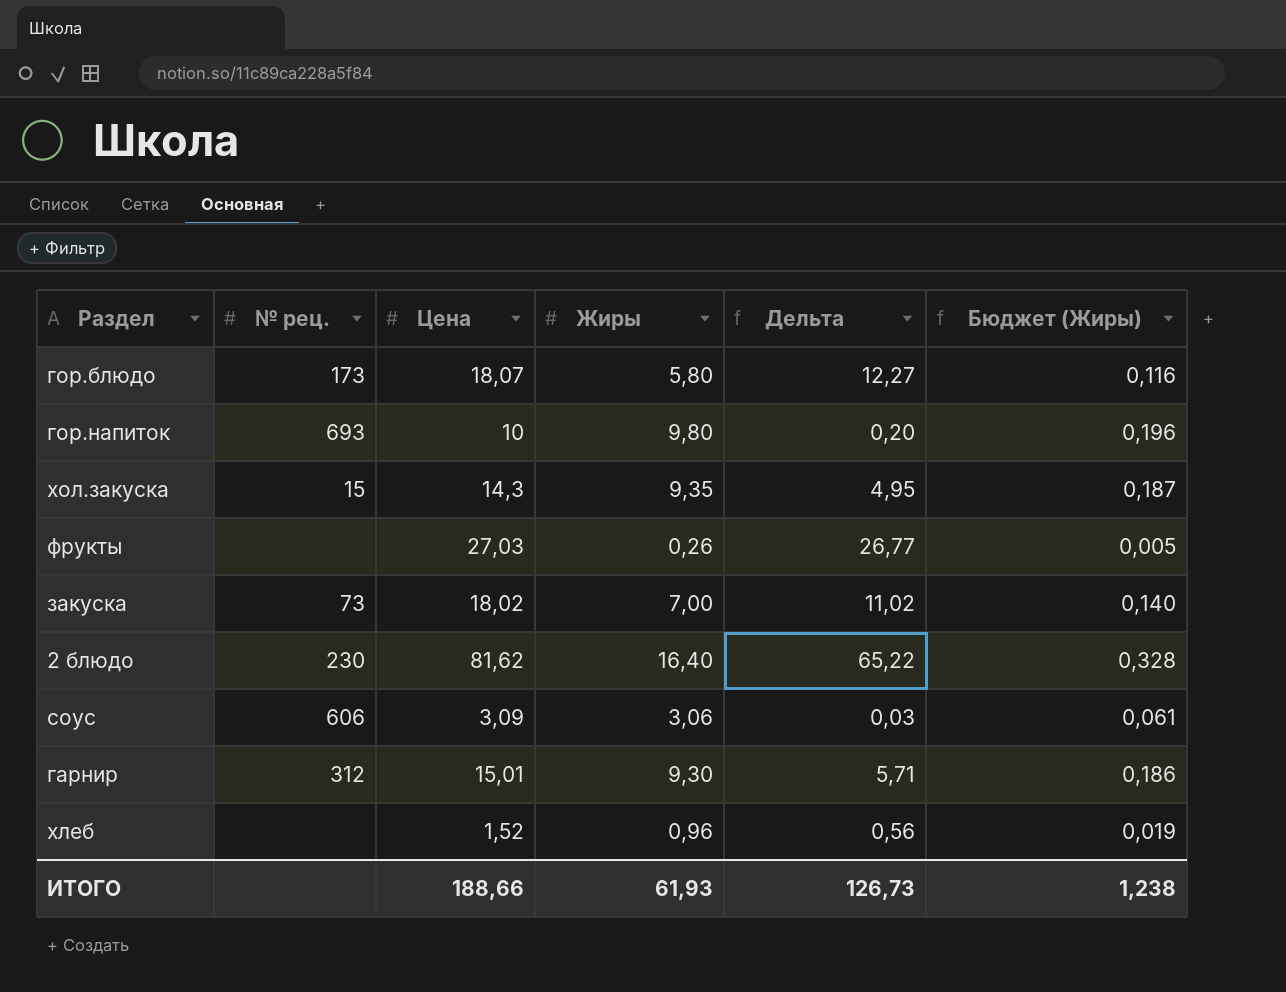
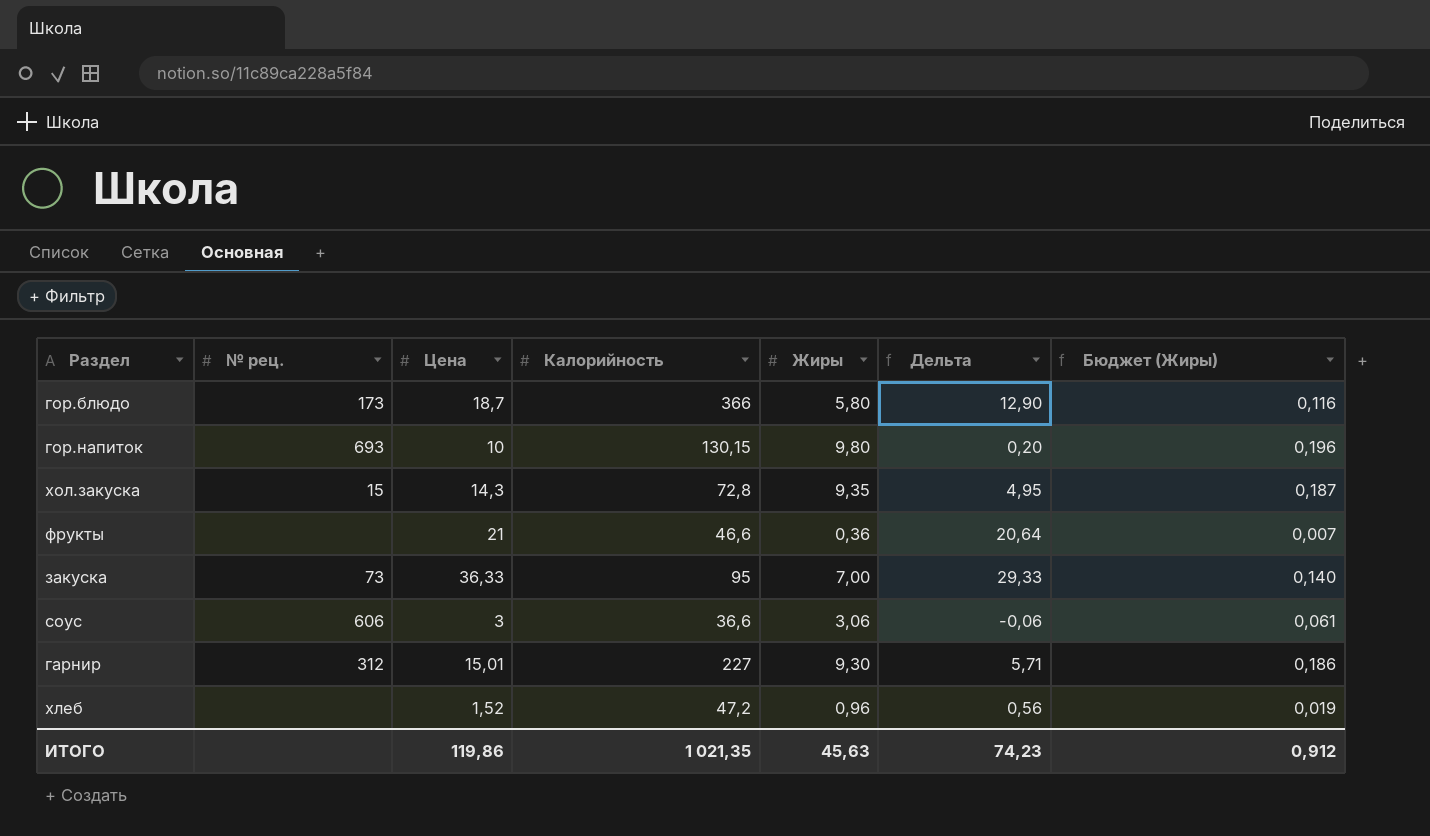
column Калорийность | position: none -> 4
row 2 блюдо: 230 | 81,62 | 16,40 | 65,22 | 0,328 -> none
гор.блюдо | Цена: 18,07 -> 18,7
гор.блюдо | Дельта: 12,27 -> 12,90
фрукты | Цена: 27,03 -> 21
фрукты | Жиры: 0,26 -> 0,36
фрукты | Дельта: 26,77 -> 20,64
фрукты | Бюджет (Жиры): 0,005 -> 0,007
закуска | Цена: 18,02 -> 36,33
закуска | Дельта: 11,02 -> 29,33
соус | Цена: 3,09 -> 3
соус | Дельта: 0,03 -> -0,06
ИТОГО | Цена: 188,66 -> 119,86
ИТОГО | Жиры: 61,93 -> 45,63
ИТОГО | Дельта: 126,73 -> 74,23
ИТОГО | Бюджет (Жиры): 1,238 -> 0,912

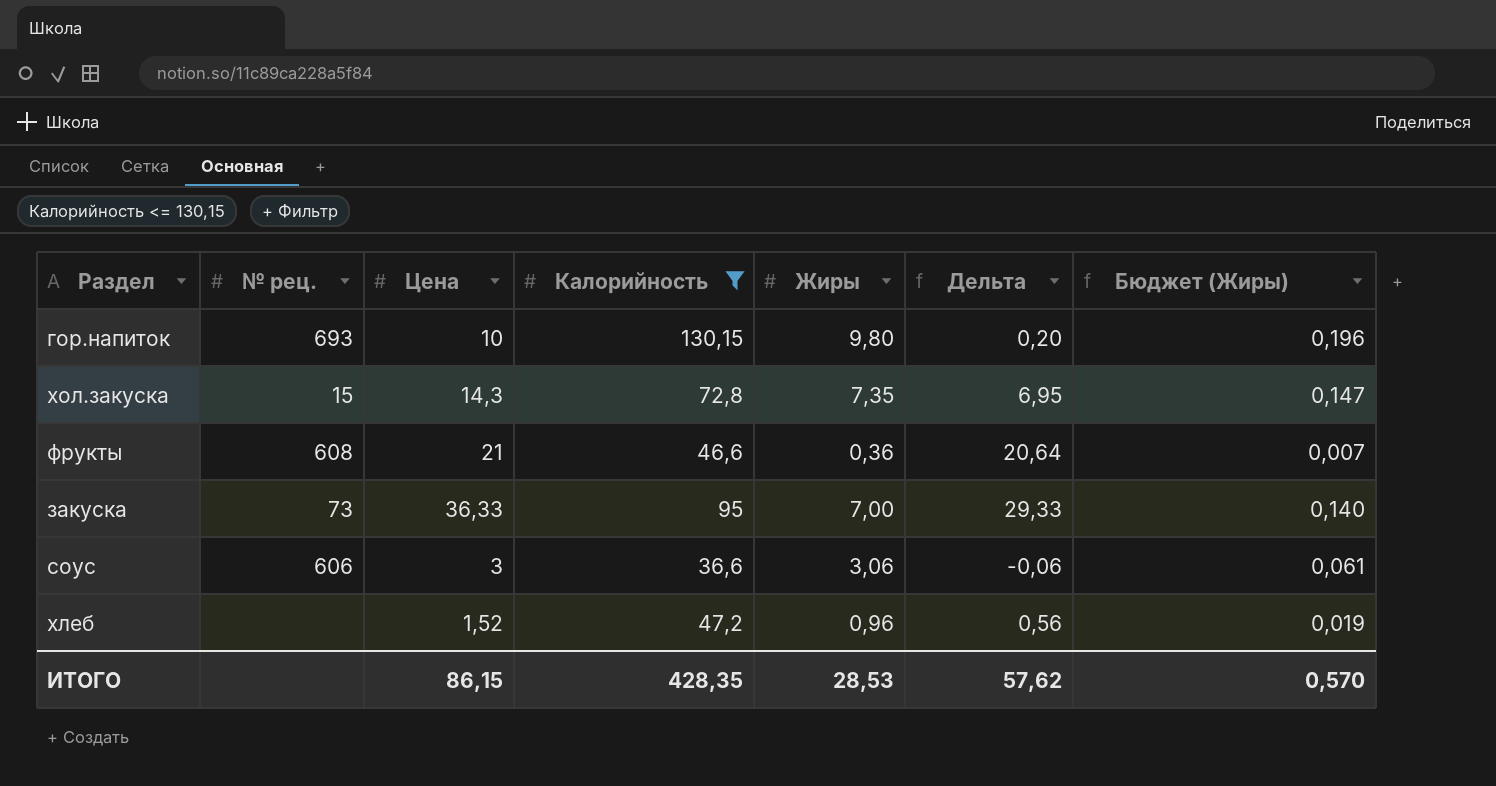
filter: none -> Калорийность <= 130,15
хол.закуска | Жиры: 9,35 -> 7,35
хол.закуска | Дельта: 4,95 -> 6,95
хол.закуска | Бюджет (Жиры): 0,187 -> 0,147
фрукты | № рец.: none -> 608
ИТОГО | Цена: 119,86 -> 86,15
ИТОГО | Калорийность: 1 021,35 -> 428,35
ИТОГО | Жиры: 45,63 -> 28,53
ИТОГО | Дельта: 74,23 -> 57,62
ИТОГО | Бюджет (Жиры): 0,912 -> 0,570

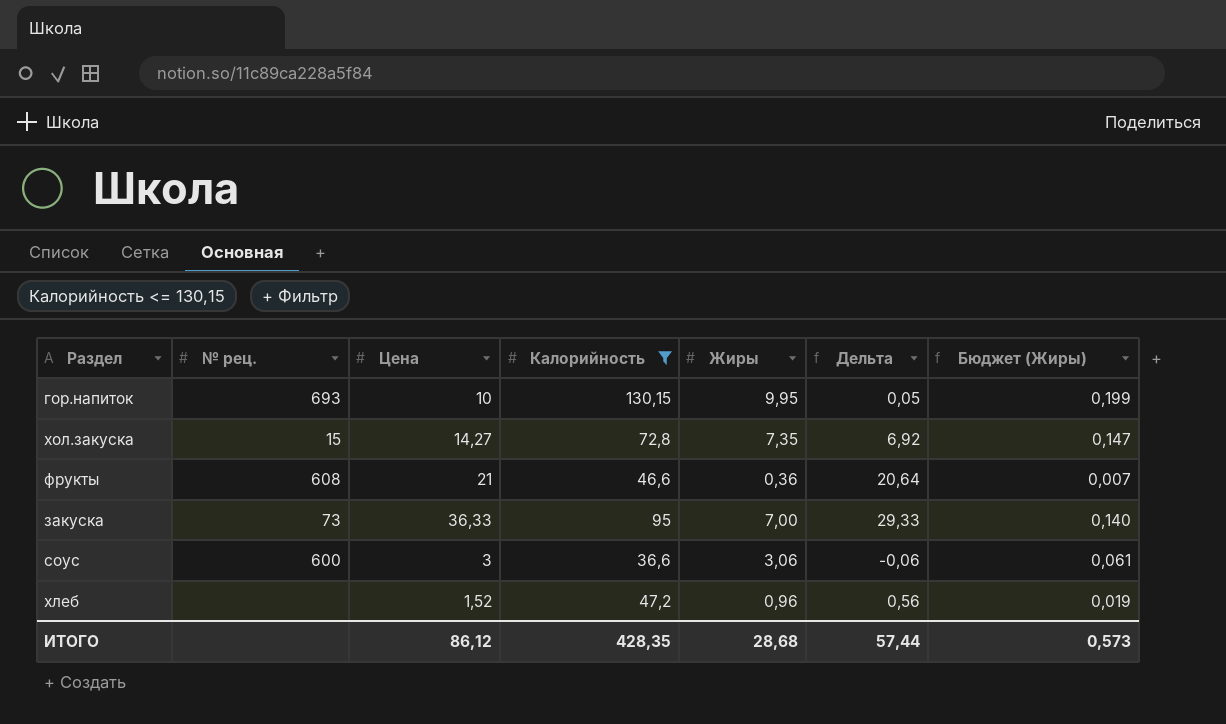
гор.напиток | Жиры: 9,80 -> 9,95
гор.напиток | Дельта: 0,20 -> 0,05
гор.напиток | Бюджет (Жиры): 0,196 -> 0,199
хол.закуска | Цена: 14,3 -> 14,27
хол.закуска | Дельта: 6,95 -> 6,92
соус | № рец.: 606 -> 600
ИТОГО | Цена: 86,15 -> 86,12
ИТОГО | Жиры: 28,53 -> 28,68
ИТОГО | Дельта: 57,62 -> 57,44
ИТОГО | Бюджет (Жиры): 0,570 -> 0,573

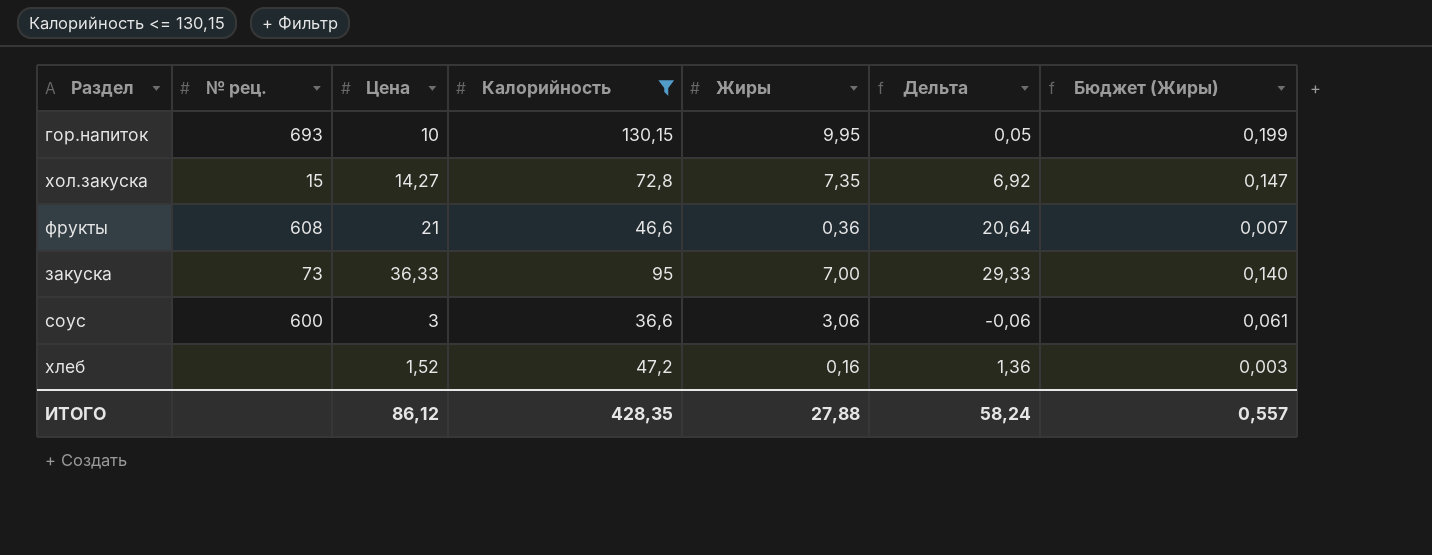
хлеб | Жиры: 0,96 -> 0,16
хлеб | Дельта: 0,56 -> 1,36
хлеб | Бюджет (Жиры): 0,019 -> 0,003
ИТОГО | Жиры: 28,68 -> 27,88
ИТОГО | Дельта: 57,44 -> 58,24
ИТОГО | Бюджет (Жиры): 0,573 -> 0,557

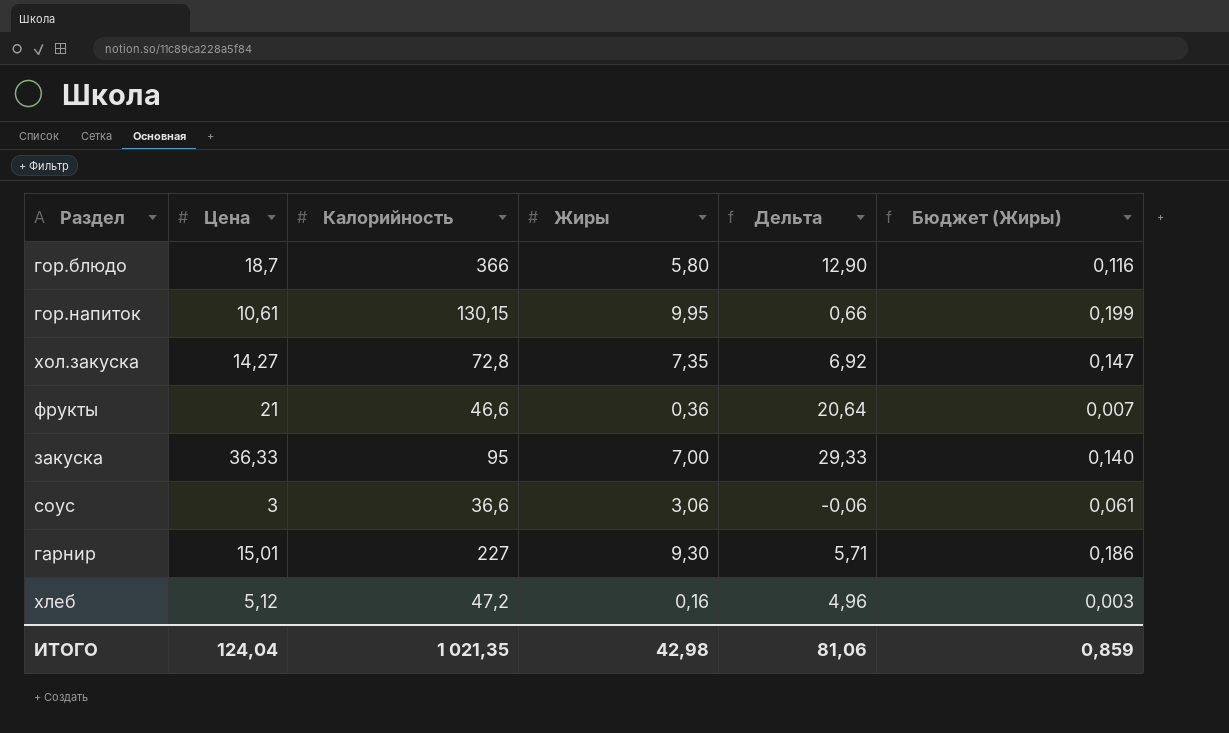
filter: Калорийность <= 130,15 -> none
column № рец. | position: 2 -> none
гор.напиток | Цена: 10 -> 10,61
гор.напиток | Дельта: 0,05 -> 0,66
хлеб | Цена: 1,52 -> 5,12
хлеб | Дельта: 1,36 -> 4,96
ИТОГО | Цена: 86,12 -> 124,04
ИТОГО | Калорийность: 428,35 -> 1 021,35
ИТОГО | Жиры: 27,88 -> 42,98
ИТОГО | Дельта: 58,24 -> 81,06
ИТОГО | Бюджет (Жиры): 0,557 -> 0,859

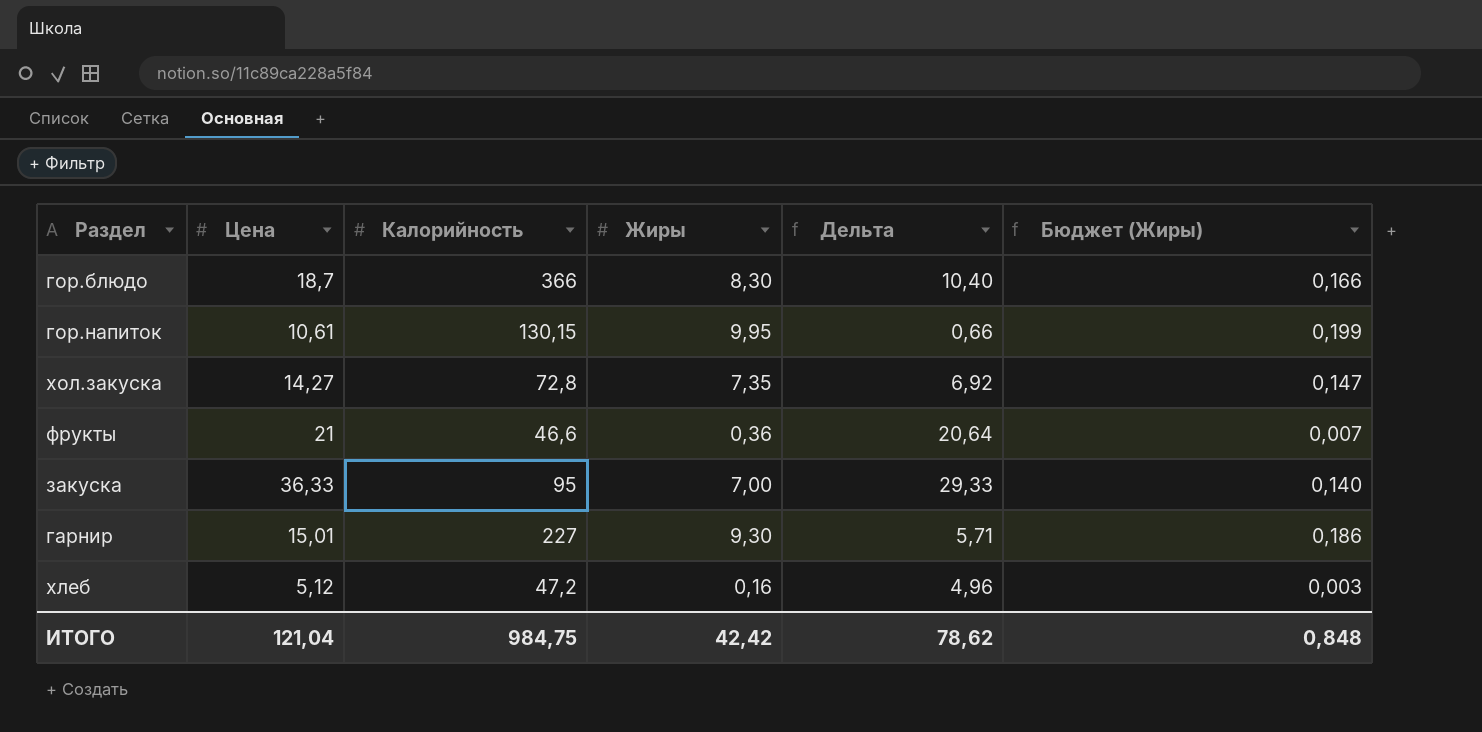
row соус: 3 | 36,6 | 3,06 | -0,06 | 0,061 -> none
гор.блюдо | Жиры: 5,80 -> 8,30
гор.блюдо | Дельта: 12,90 -> 10,40
гор.блюдо | Бюджет (Жиры): 0,116 -> 0,166
ИТОГО | Цена: 124,04 -> 121,04
ИТОГО | Калорийность: 1 021,35 -> 984,75
ИТОГО | Жиры: 42,98 -> 42,42
ИТОГО | Дельта: 81,06 -> 78,62
ИТОГО | Бюджет (Жиры): 0,859 -> 0,848

